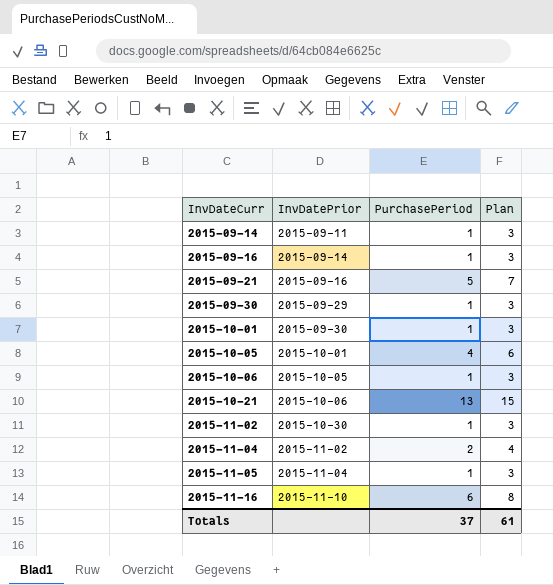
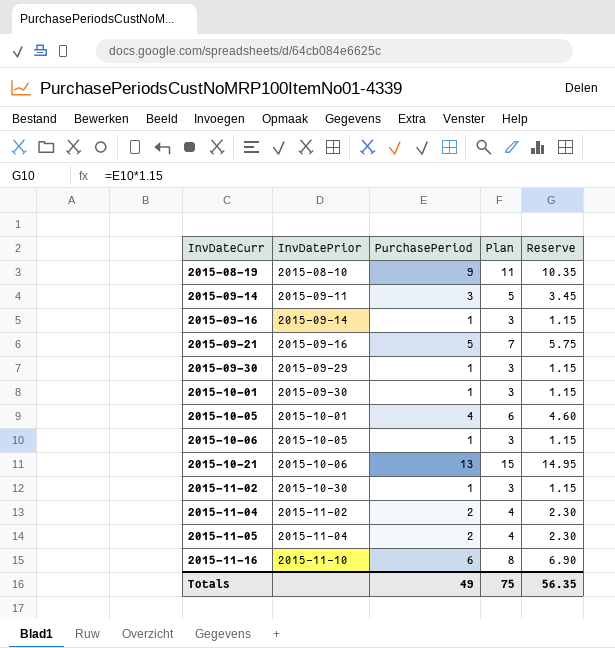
column Reserve | formula: none -> [PurchasePeriod] * 1.15
row 2015-08-19: none -> 2015-08-10 | 9 | 11 | 10.35
2015-09-14 | PurchasePeriod: 1 -> 3
2015-09-14 | Plan: 3 -> 5
2015-11-05 | PurchasePeriod: 1 -> 2
2015-11-05 | Plan: 3 -> 4
Totals | PurchasePeriod: 37 -> 49
Totals | Plan: 61 -> 75

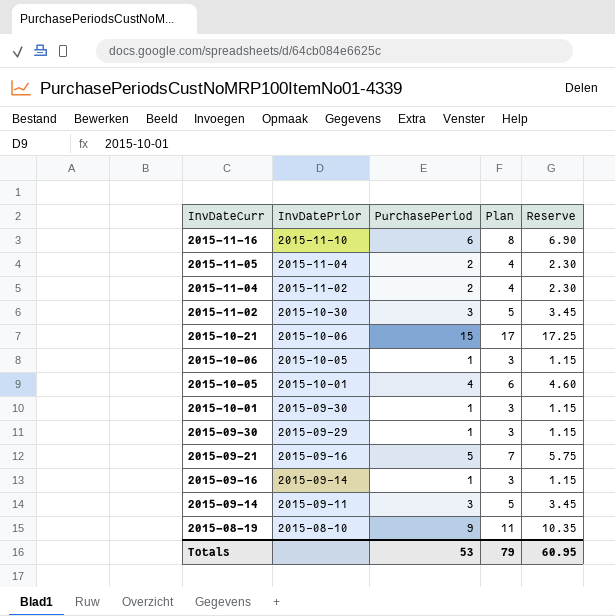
row order: InvDateCurr ascending -> InvDateCurr descending
2015-11-02 | PurchasePeriod: 1 -> 3
2015-11-02 | Plan: 3 -> 5
2015-11-02 | Reserve: 1.15 -> 3.45
2015-10-21 | PurchasePeriod: 13 -> 15
2015-10-21 | Plan: 15 -> 17
2015-10-21 | Reserve: 14.95 -> 17.25
Totals | PurchasePeriod: 49 -> 53
Totals | Plan: 75 -> 79
Totals | Reserve: 56.35 -> 60.95

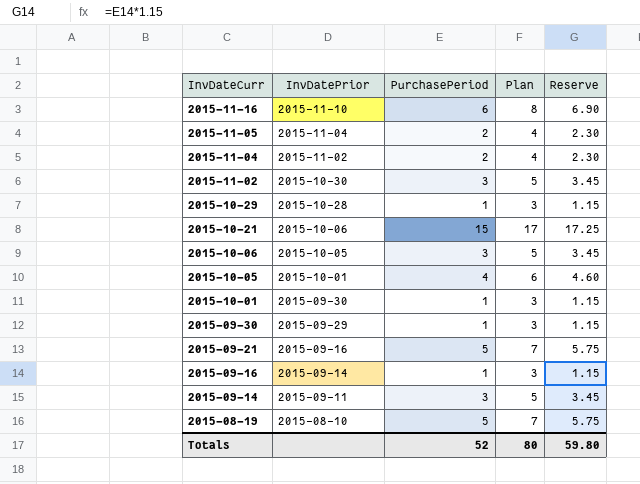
row 2015-10-29: none -> 2015-10-28 | 1 | 3 | 1.15
2015-10-06 | PurchasePeriod: 1 -> 3
2015-10-06 | Plan: 3 -> 5
2015-10-06 | Reserve: 1.15 -> 3.45
2015-08-19 | PurchasePeriod: 9 -> 5
2015-08-19 | Plan: 11 -> 7
2015-08-19 | Reserve: 10.35 -> 5.75
Totals | PurchasePeriod: 53 -> 52
Totals | Plan: 79 -> 80
Totals | Reserve: 60.95 -> 59.80

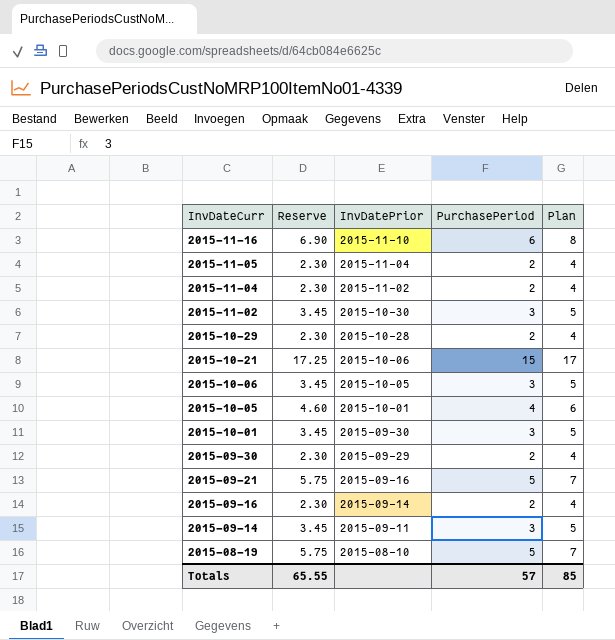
column Reserve | position: 5 -> 2
2015-10-29 | Reserve: 1.15 -> 2.30
2015-10-29 | PurchasePeriod: 1 -> 2
2015-10-29 | Plan: 3 -> 4
2015-10-01 | Reserve: 1.15 -> 3.45
2015-10-01 | PurchasePeriod: 1 -> 3
2015-10-01 | Plan: 3 -> 5
2015-09-30 | Reserve: 1.15 -> 2.30
2015-09-30 | PurchasePeriod: 1 -> 2
2015-09-30 | Plan: 3 -> 4
2015-09-16 | Reserve: 1.15 -> 2.30
2015-09-16 | PurchasePeriod: 1 -> 2
2015-09-16 | Plan: 3 -> 4
Totals | Reserve: 59.80 -> 65.55
Totals | PurchasePeriod: 52 -> 57
Totals | Plan: 80 -> 85

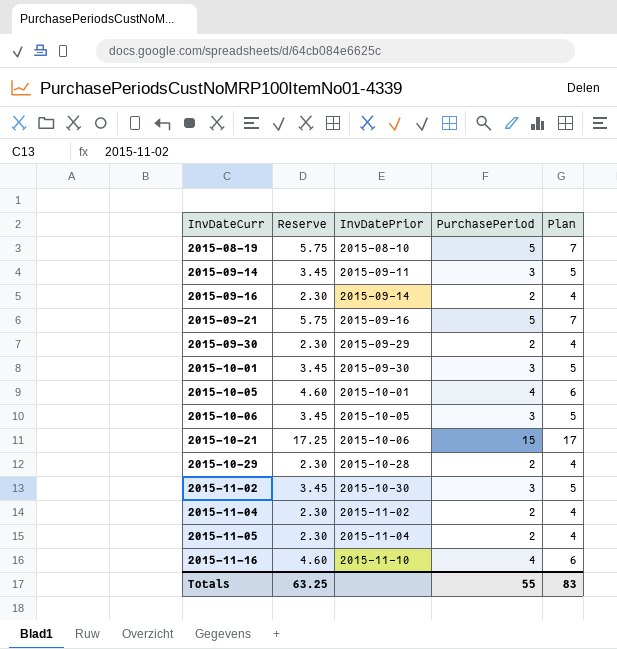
row order: InvDateCurr descending -> InvDateCurr ascending
2015-11-16 | Reserve: 6.90 -> 4.60
2015-11-16 | PurchasePeriod: 6 -> 4
2015-11-16 | Plan: 8 -> 6
Totals | Reserve: 65.55 -> 63.25
Totals | PurchasePeriod: 57 -> 55
Totals | Plan: 85 -> 83

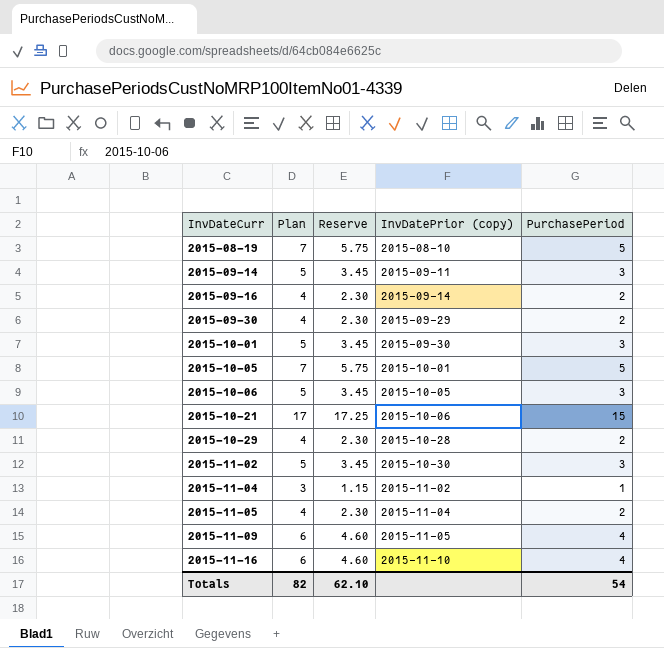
column Plan | position: 5 -> 2
column name: InvDatePrior -> InvDatePrior (copy)
row 2015-09-21: 5.75 | 2015-09-16 | 5 | 7 -> none
2015-10-05 | Plan: 6 -> 7
2015-10-05 | Reserve: 4.60 -> 5.75
2015-10-05 | PurchasePeriod: 4 -> 5
2015-11-04 | Plan: 4 -> 3
2015-11-04 | Reserve: 2.30 -> 1.15
2015-11-04 | PurchasePeriod: 2 -> 1
row 2015-11-09: none -> 6 | 4.60 | 2015-11-05 | 4
Totals | Plan: 83 -> 82
Totals | Reserve: 63.25 -> 62.10
Totals | PurchasePeriod: 55 -> 54

